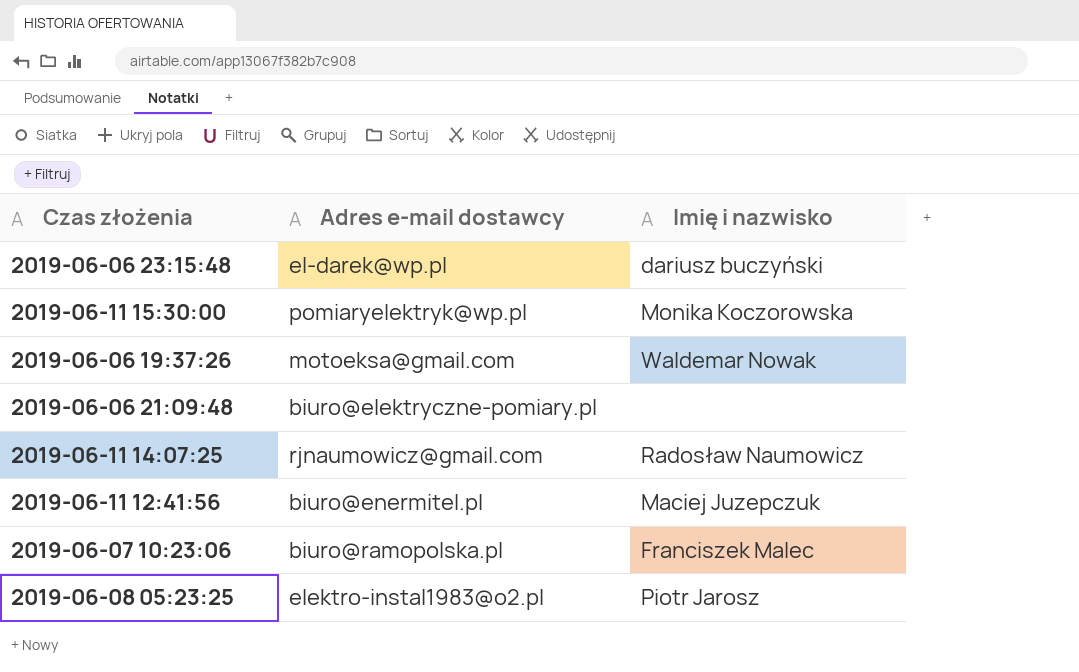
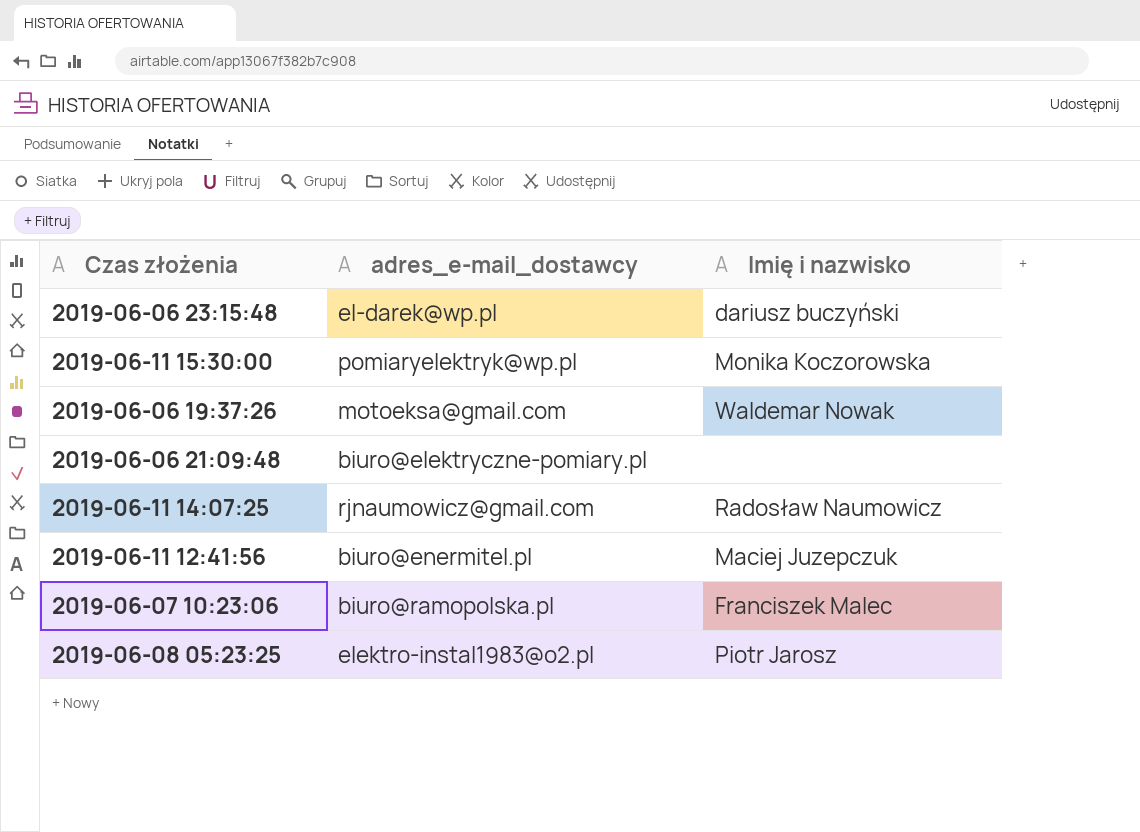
column name: Adres e-mail dostawcy -> adres_e-mail_dostawcy

